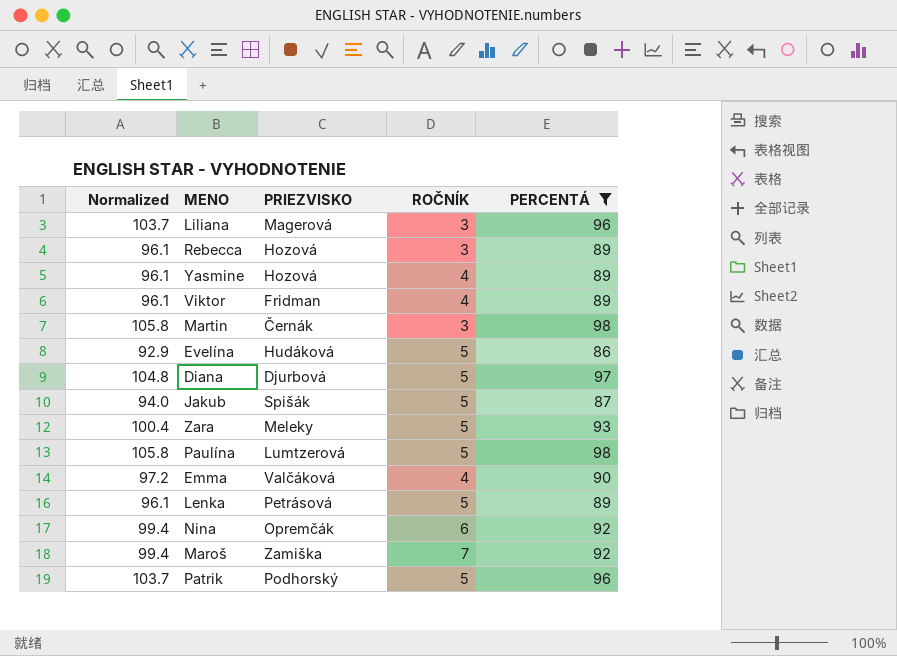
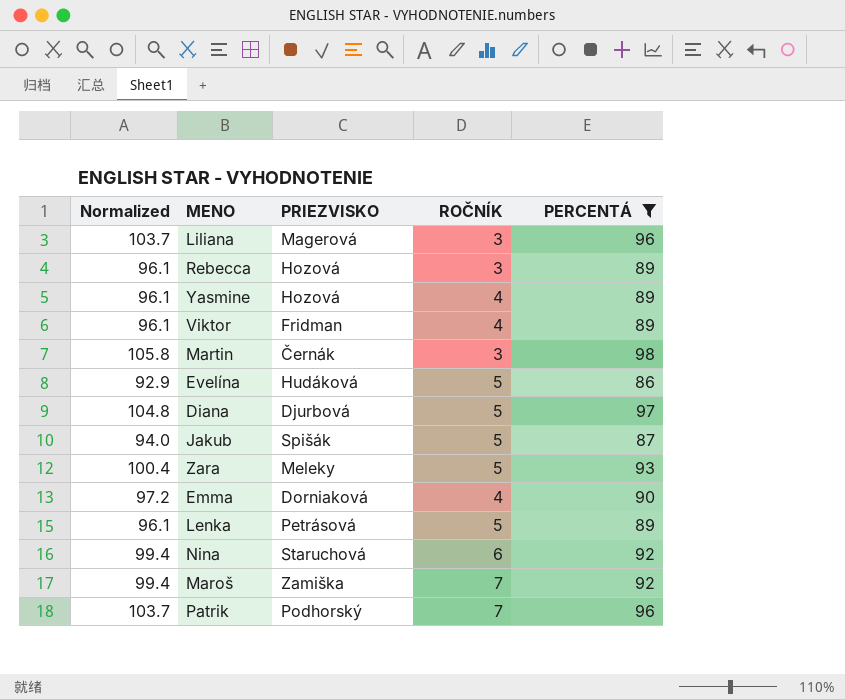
row Paulína: 105.8 | Lumtzerová | 5 | 98 -> none
Emma | PRIEZVISKO: Valčáková -> Dorniaková
Nina | PRIEZVISKO: Opremčák -> Staruchová
Patrik | ROČNÍK: 5 -> 7

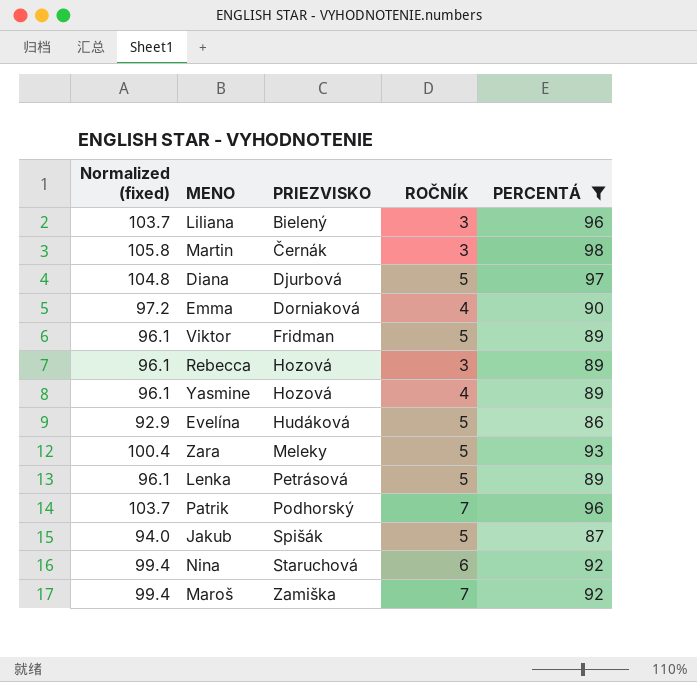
row order: none -> PRIEZVISKO ascending
column name: Normalized -> Normalized (fixed)
Liliana | PRIEZVISKO: Magerová -> Bielený
Viktor | ROČNÍK: 4 -> 5

